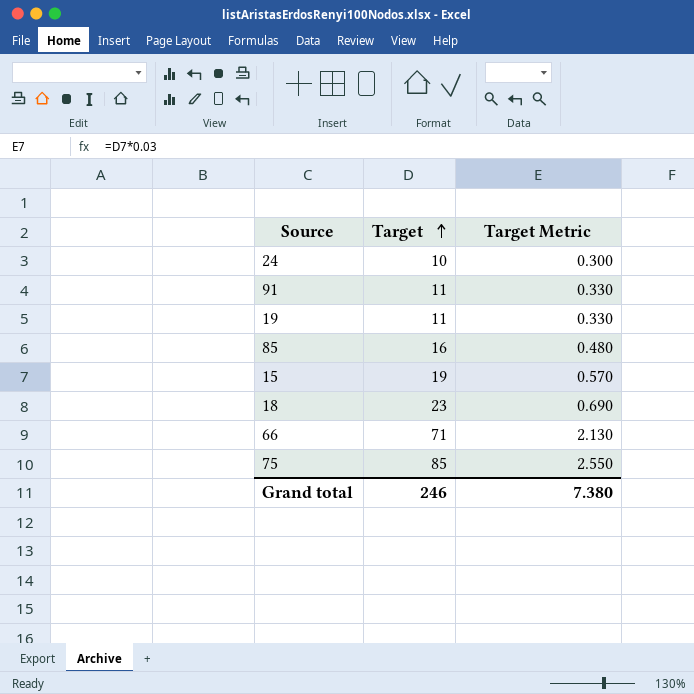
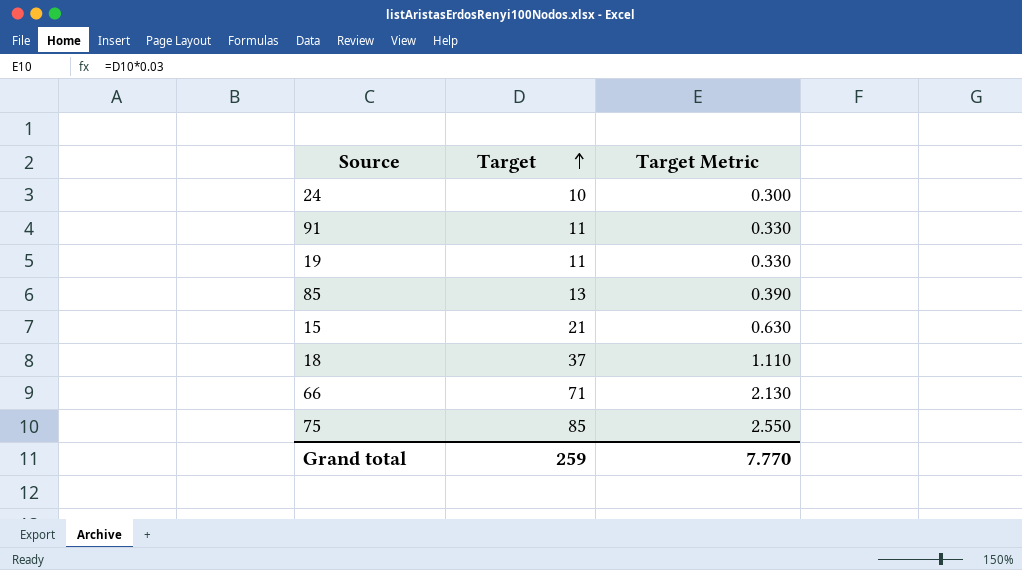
85 | Target: 16 -> 13
85 | Target Metric: 0.480 -> 0.390
15 | Target: 19 -> 21
15 | Target Metric: 0.570 -> 0.630
18 | Target: 23 -> 37
18 | Target Metric: 0.690 -> 1.110
Grand total | Target: 246 -> 259
Grand total | Target Metric: 7.380 -> 7.770

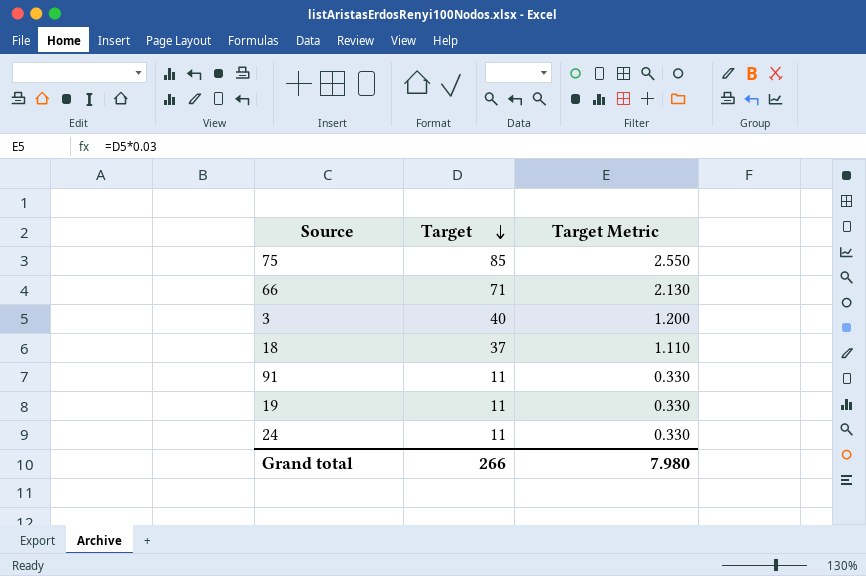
row order: Target ascending -> Target descending
row 85: 13 | 0.390 -> none
row 15: 21 | 0.630 -> none
row 3: none -> 40 | 1.200
24 | Target: 10 -> 11
24 | Target Metric: 0.300 -> 0.330
Grand total | Target: 259 -> 266
Grand total | Target Metric: 7.770 -> 7.980

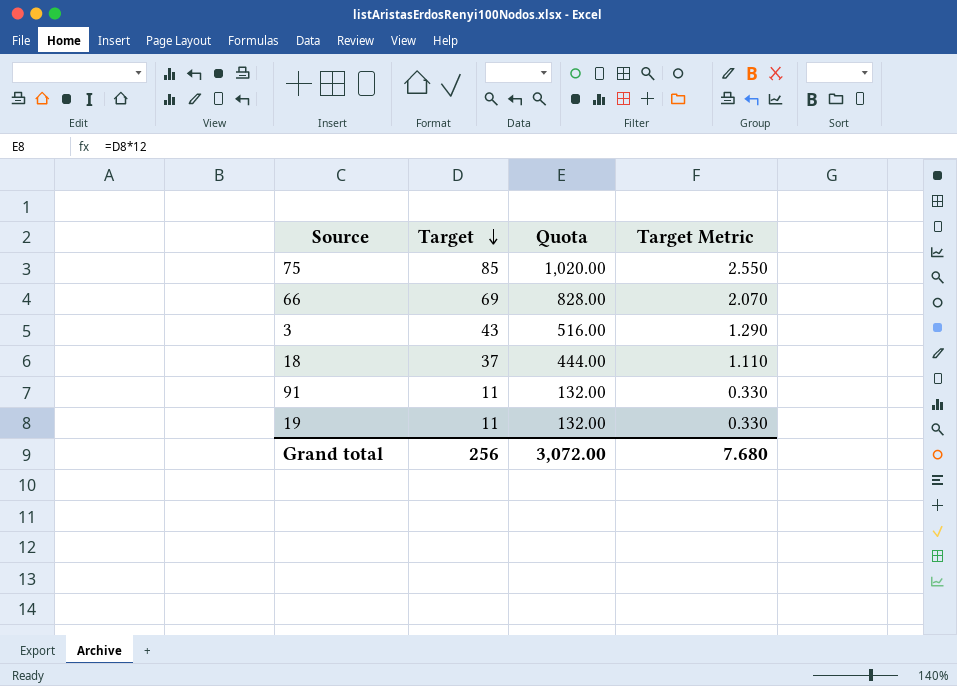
column Quota | formula: none -> [Target] * 12
row 24: 11 | 0.330 -> none
66 | Target: 71 -> 69
66 | Target Metric: 2.130 -> 2.070
3 | Target: 40 -> 43
3 | Target Metric: 1.200 -> 1.290
Grand total | Target: 266 -> 256
Grand total | Target Metric: 7.980 -> 7.680

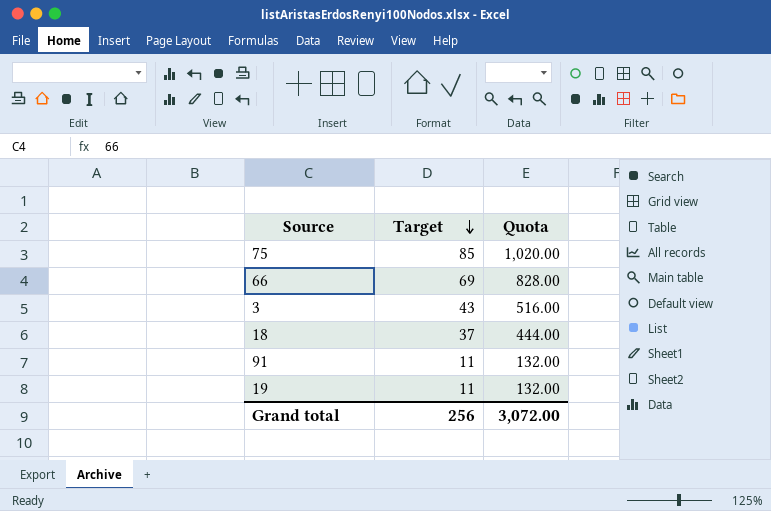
column Target Metric | formula: [Target] * 0.03 -> none

